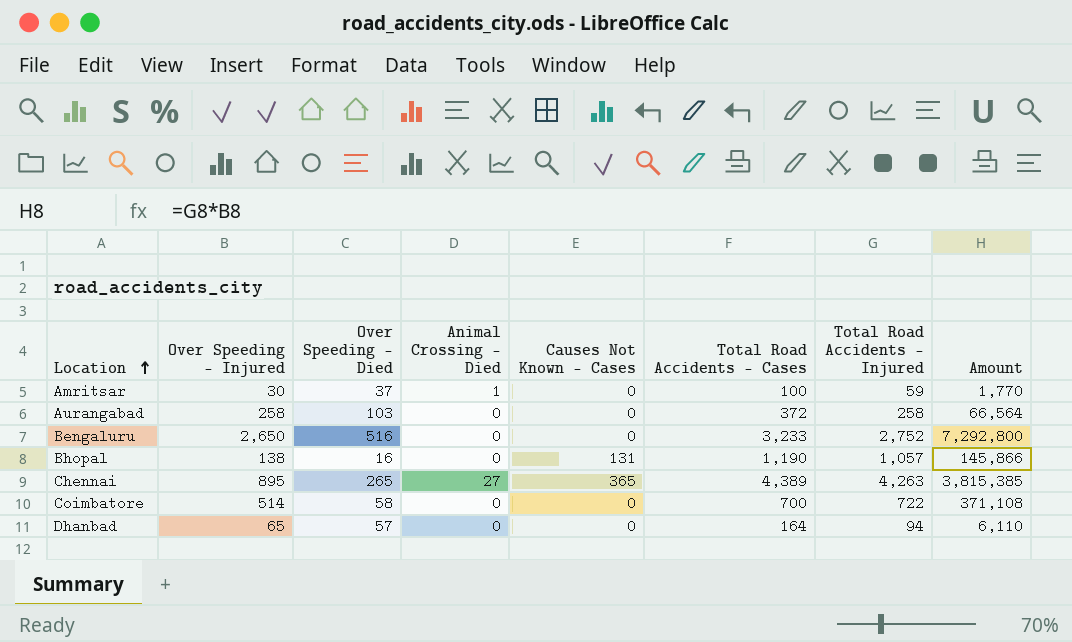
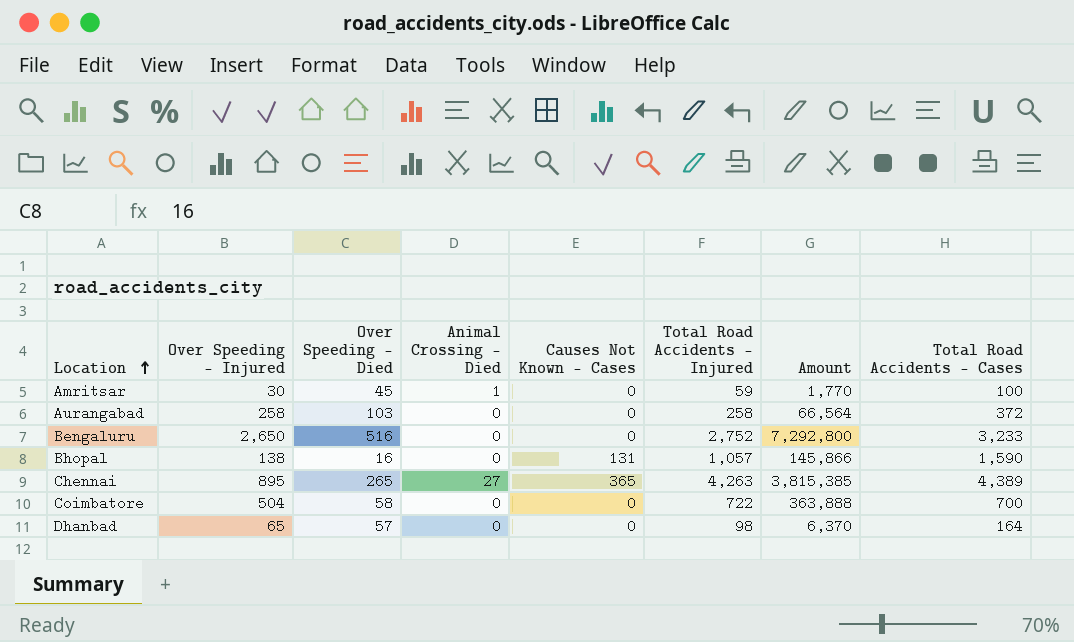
column Total Road Accidents - Cases | position: 6 -> 8
Amritsar | Over Speeding - Died: 37 -> 45
Bhopal | Total Road Accidents - Cases: 1,190 -> 1,590
Coimbatore | Over Speeding - Injured: 514 -> 504
Coimbatore | Amount: 371,108 -> 363,888
Dhanbad | Total Road Accidents - Injured: 94 -> 98
Dhanbad | Amount: 6,110 -> 6,370

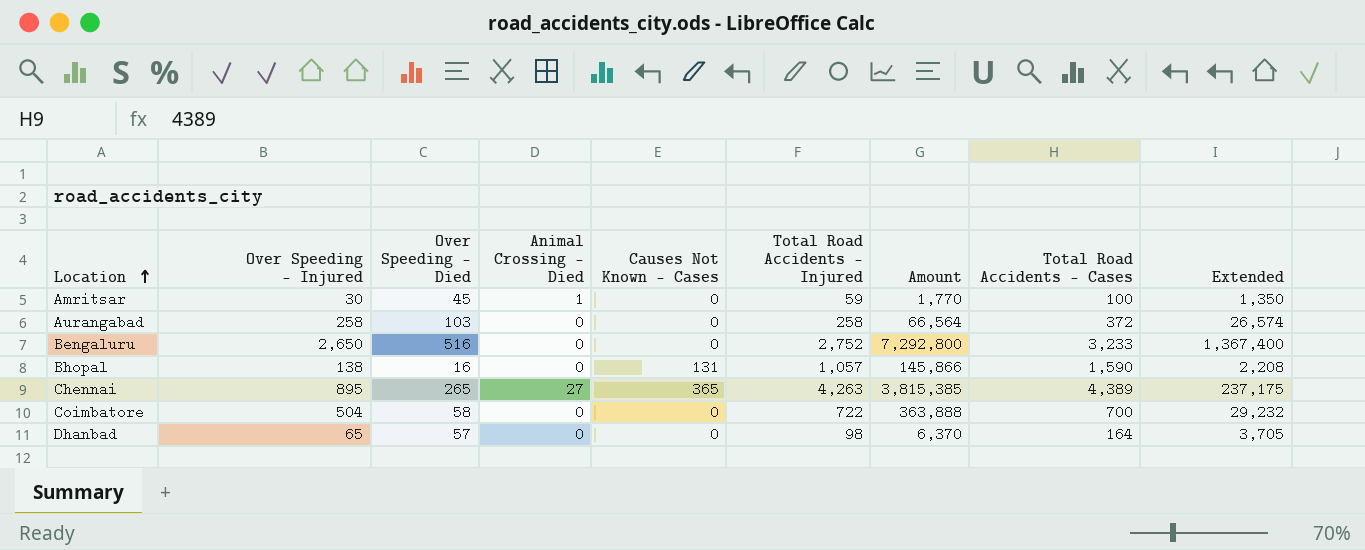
column Extended | formula: none -> [Over Speeding - Injured] * [Over Speeding - Died]

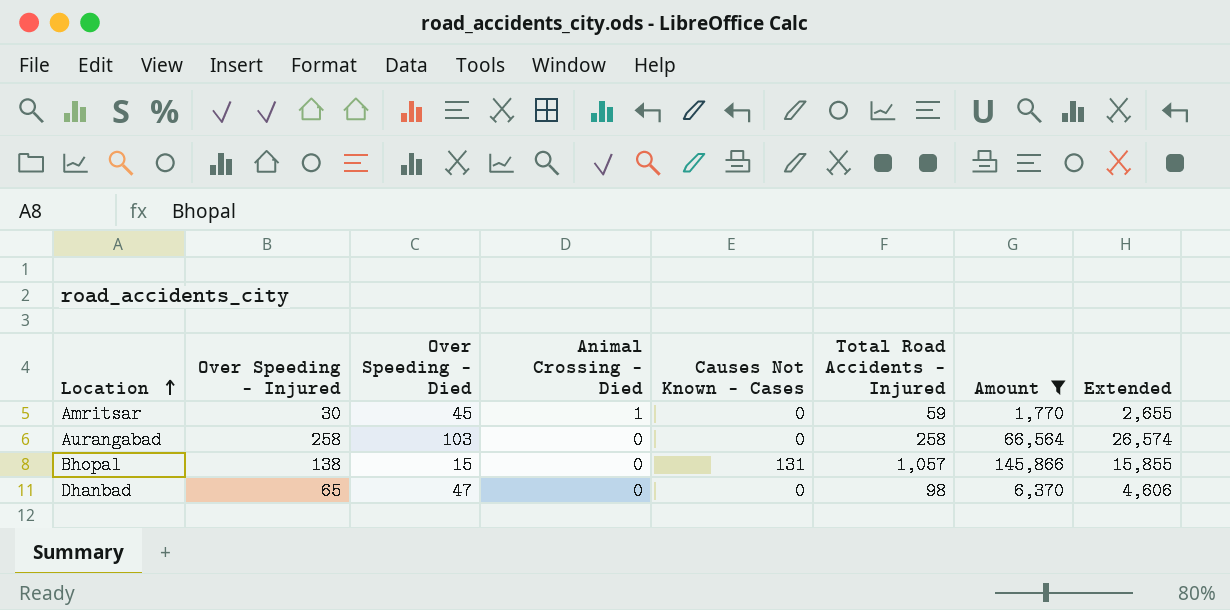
filter: none -> Amount <= 145,866
column Total Road Accidents - Cases | position: 8 -> none
column Extended | formula: [Over Speeding - Injured] * [Over Speeding - Died] -> [Over Speeding - Died] * [Total Road Accidents - Injured]
Bhopal | Over Speeding - Died: 16 -> 15
Dhanbad | Over Speeding - Died: 57 -> 47

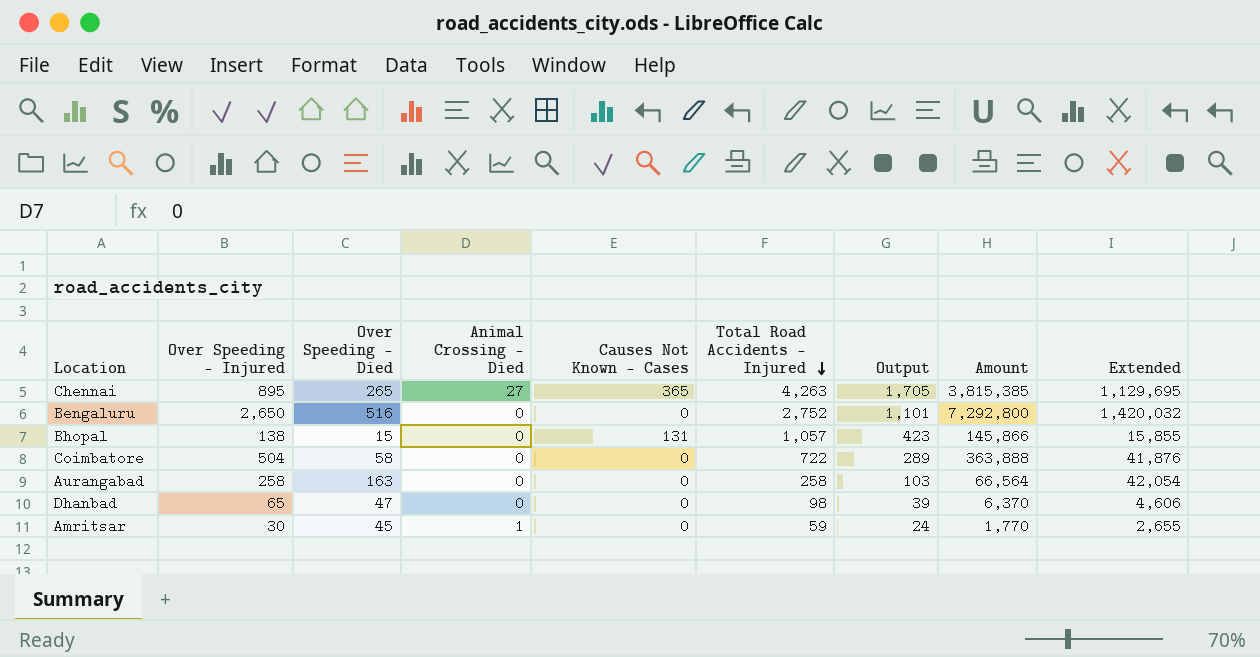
filter: Amount <= 145,866 -> none
row order: Location ascending -> Total Road Accidents - Injured descending
column Output | formula: none -> [Total Road Accidents - Injured] * 0.4
Aurangabad | Over Speeding - Died: 103 -> 163
Aurangabad | Extended: 26,574 -> 42,054

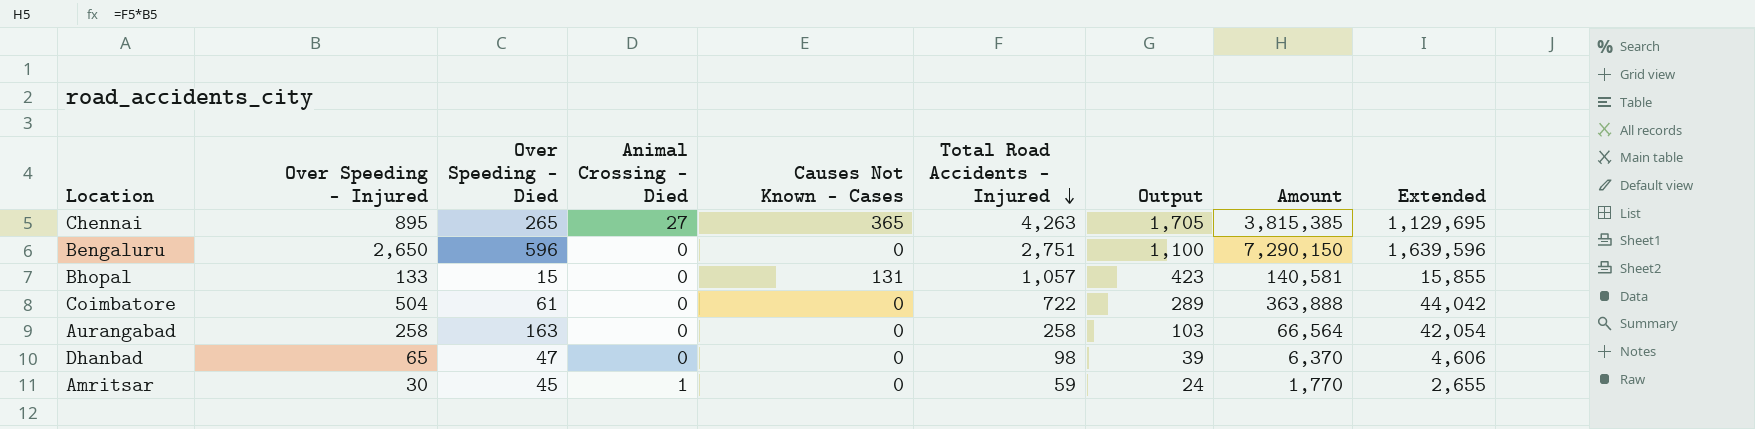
Bengaluru | Over Speeding - Died: 516 -> 596
Bengaluru | Total Road Accidents - Injured: 2,752 -> 2,751
Bengaluru | Output: 1,101 -> 1,100
Bengaluru | Amount: 7,292,800 -> 7,290,150
Bengaluru | Extended: 1,420,032 -> 1,639,596
Bhopal | Over Speeding - Injured: 138 -> 133
Bhopal | Amount: 145,866 -> 140,581
Coimbatore | Over Speeding - Died: 58 -> 61
Coimbatore | Extended: 41,876 -> 44,042

